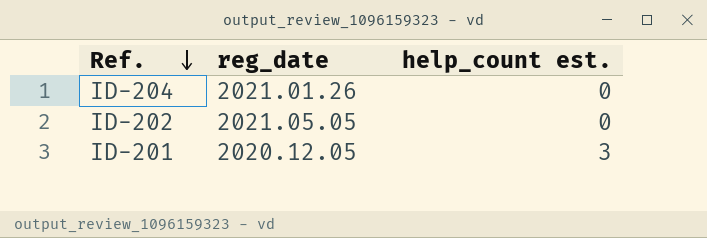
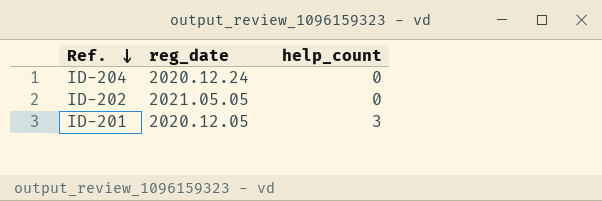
column name: help_count est. -> help_count
ID-204 | reg_date: 2021.01.26 -> 2020.12.24

